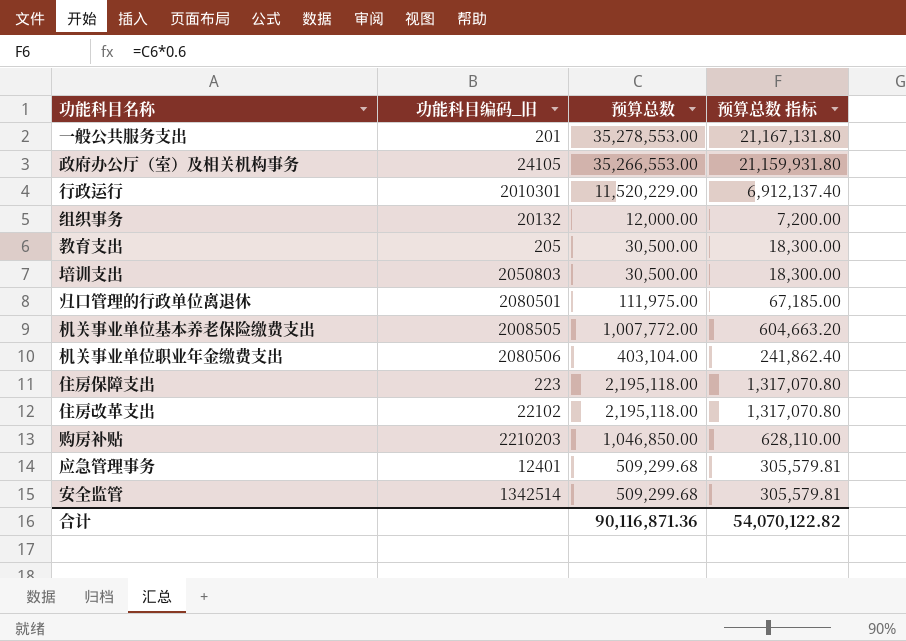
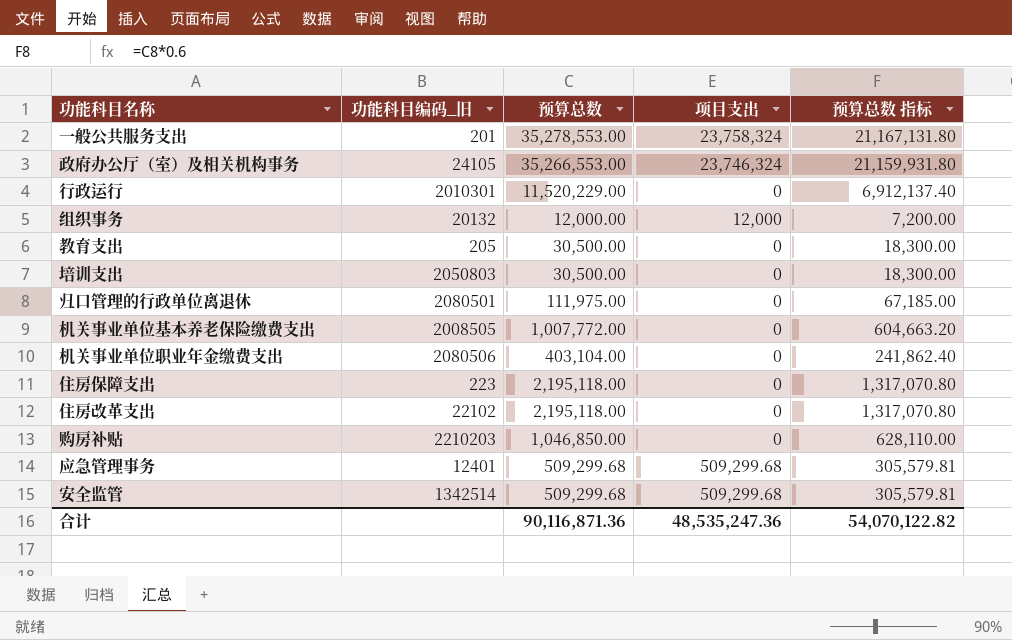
column 项目支出 | position: none -> 4

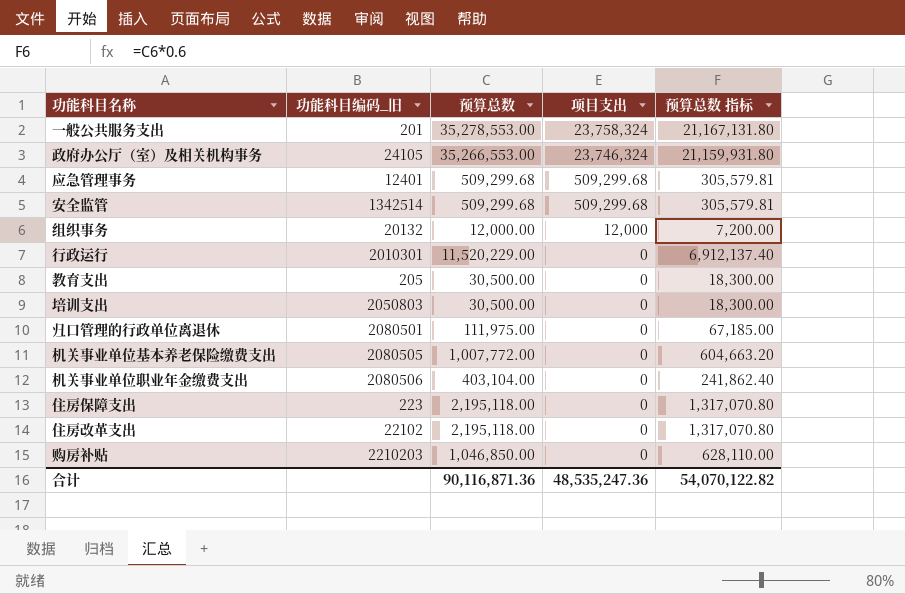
row order: none -> 项目支出 descending
机关事业单位基本养老保险缴费支出 | 功能科目编码_旧: 2008505 -> 2080505

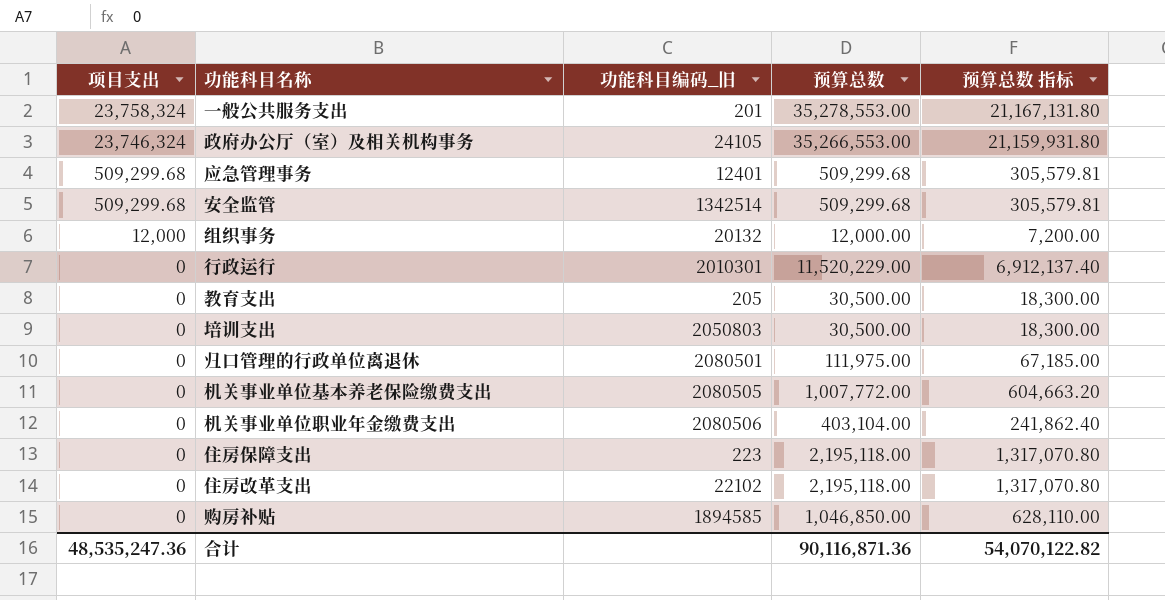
column 项目支出 | position: 4 -> 1
购房补贴 | 功能科目编码_旧: 2210203 -> 1894585

